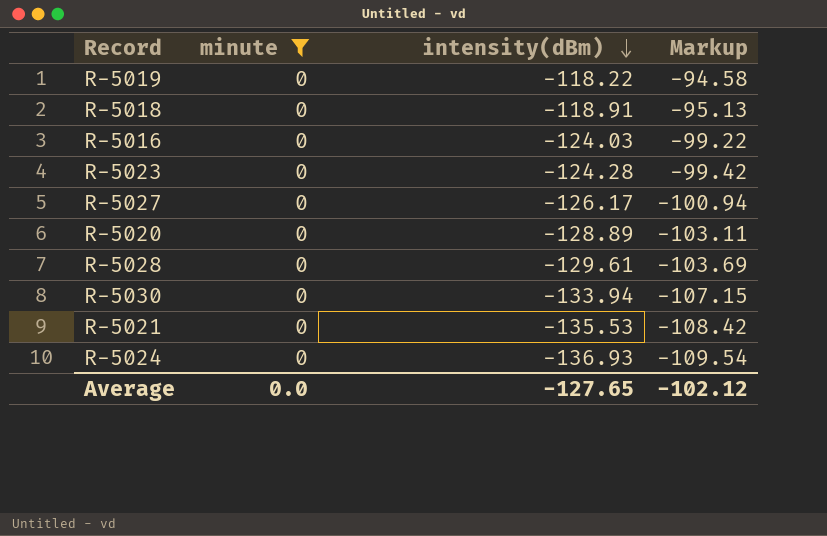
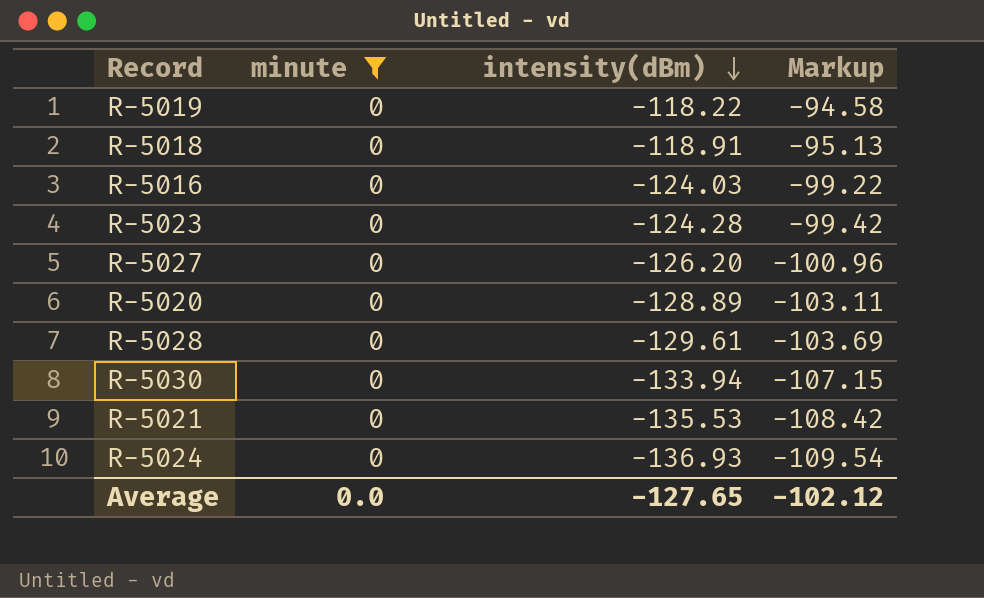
R-5027 | intensity(dBm): -126.17 -> -126.20
R-5027 | Markup: -100.94 -> -100.96

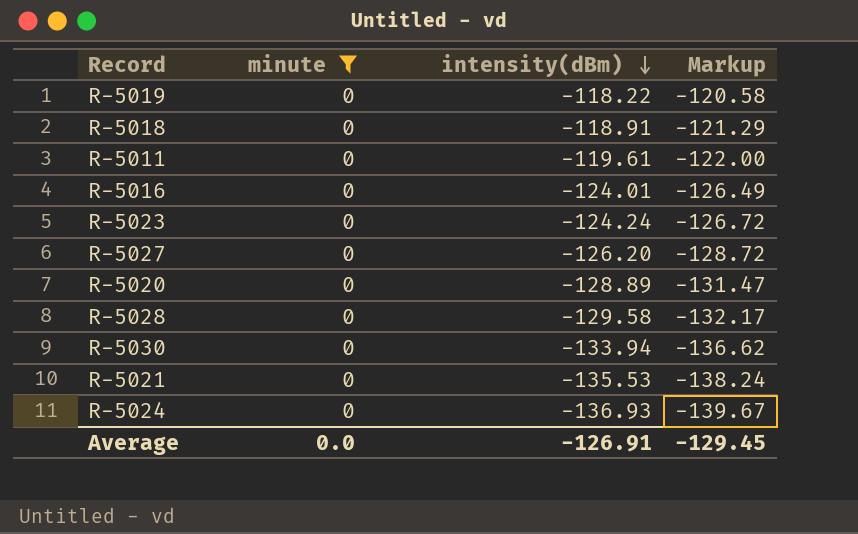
column Markup | formula: [intensity(dBm)] * 0.8 -> [intensity(dBm)] * 1.02
row R-5011: none -> 0 | -119.61 | -122.00
R-5016 | intensity(dBm): -124.03 -> -124.01
R-5023 | intensity(dBm): -124.28 -> -124.24
R-5028 | intensity(dBm): -129.61 -> -129.58
Average | intensity(dBm): -127.65 -> -126.91
Average | Markup: -102.12 -> -129.45

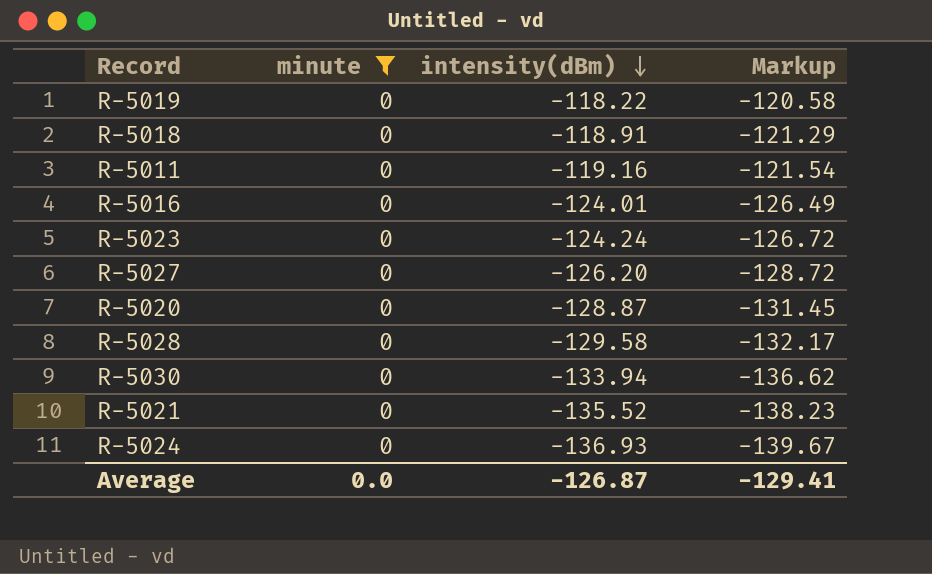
R-5011 | intensity(dBm): -119.61 -> -119.16
R-5011 | Markup: -122.00 -> -121.54
R-5020 | intensity(dBm): -128.89 -> -128.87
R-5020 | Markup: -131.47 -> -131.45
R-5021 | intensity(dBm): -135.53 -> -135.52
R-5021 | Markup: -138.24 -> -138.23
Average | intensity(dBm): -126.91 -> -126.87
Average | Markup: -129.45 -> -129.41

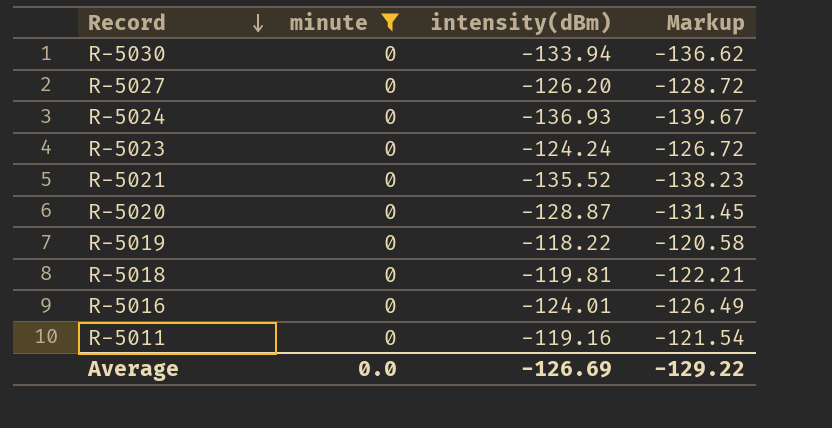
row order: intensity(dBm) descending -> Record descending
row R-5028: 0 | -129.58 | -132.17 -> none
R-5018 | intensity(dBm): -118.91 -> -119.81
R-5018 | Markup: -121.29 -> -122.21
Average | intensity(dBm): -126.87 -> -126.69
Average | Markup: -129.41 -> -129.22

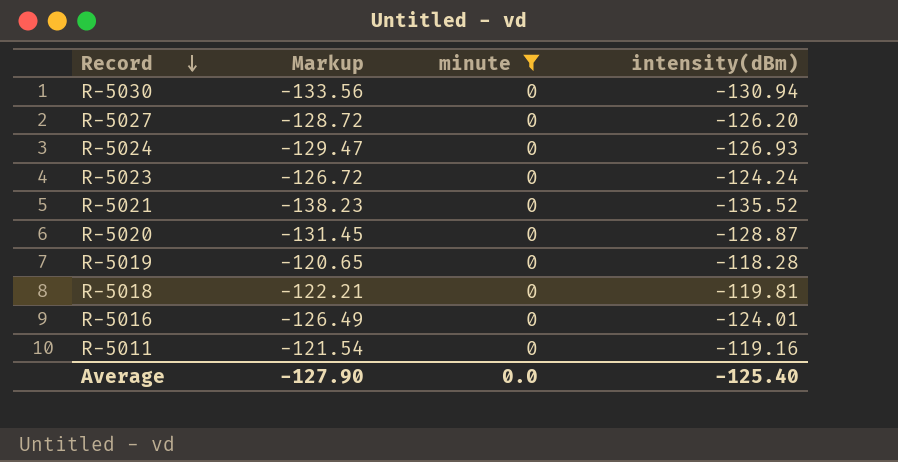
column Markup | position: 4 -> 2
R-5030 | Markup: -136.62 -> -133.56
R-5030 | intensity(dBm): -133.94 -> -130.94
R-5024 | Markup: -139.67 -> -129.47
R-5024 | intensity(dBm): -136.93 -> -126.93
R-5019 | Markup: -120.58 -> -120.65
R-5019 | intensity(dBm): -118.22 -> -118.28
Average | Markup: -129.22 -> -127.90
Average | intensity(dBm): -126.69 -> -125.40

